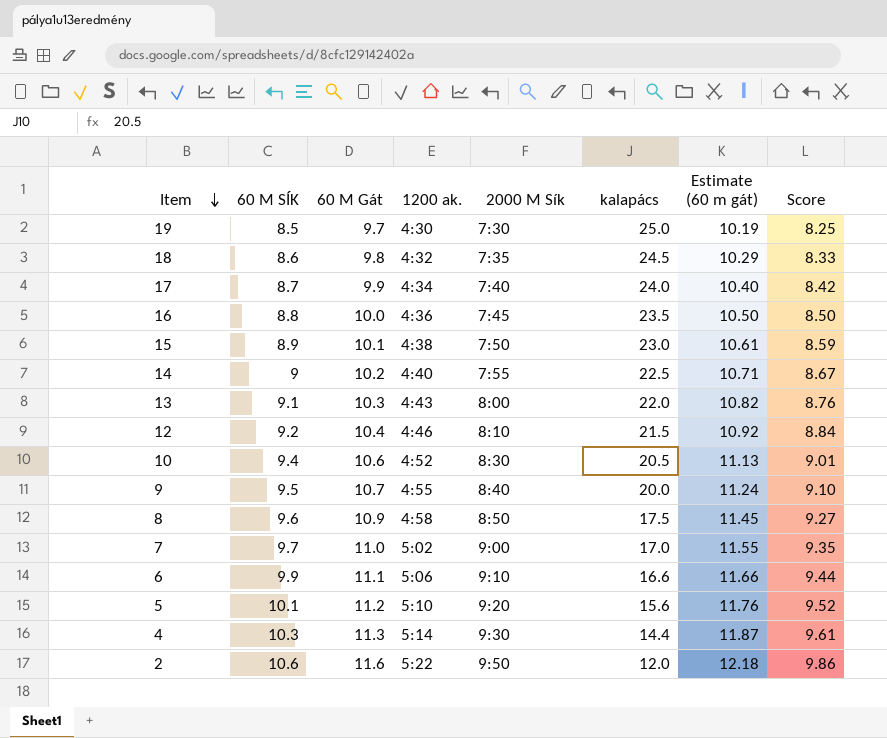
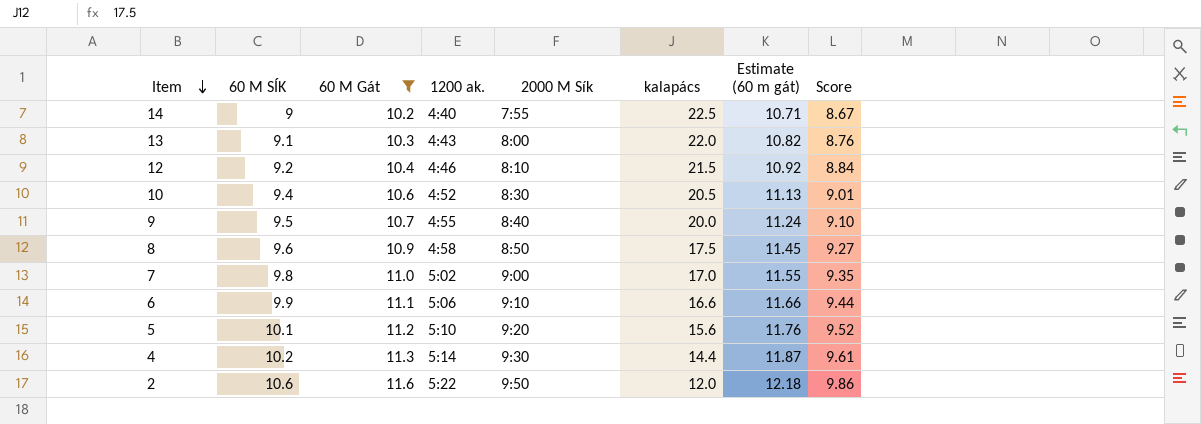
filter: none -> 60 M Gát >= 10.2
7 | 60 M SÍK: 9.7 -> 9.8
4 | 60 M SÍK: 10.3 -> 10.2

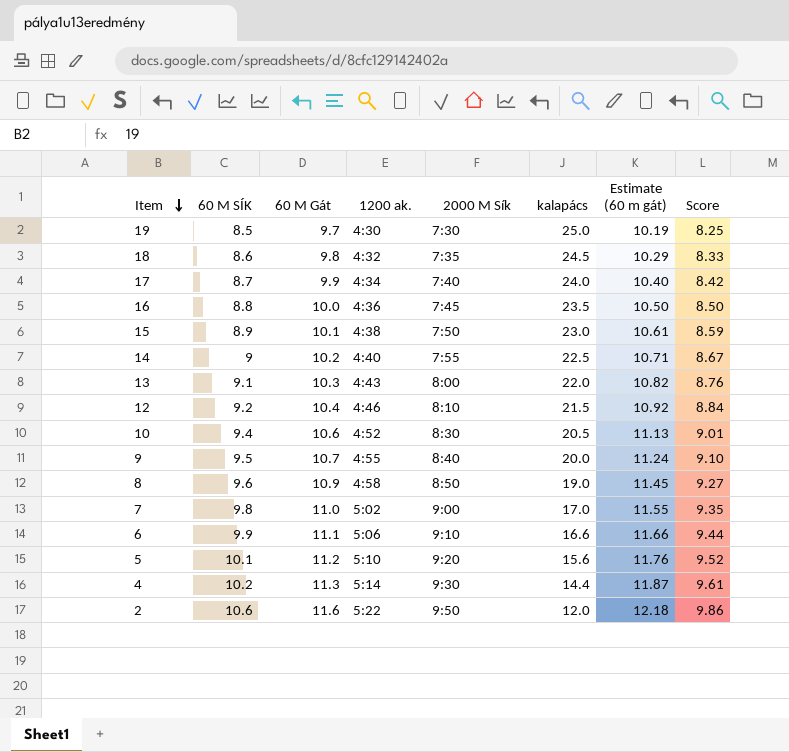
filter: 60 M Gát >= 10.2 -> none
8 | kalapács: 17.5 -> 19.0

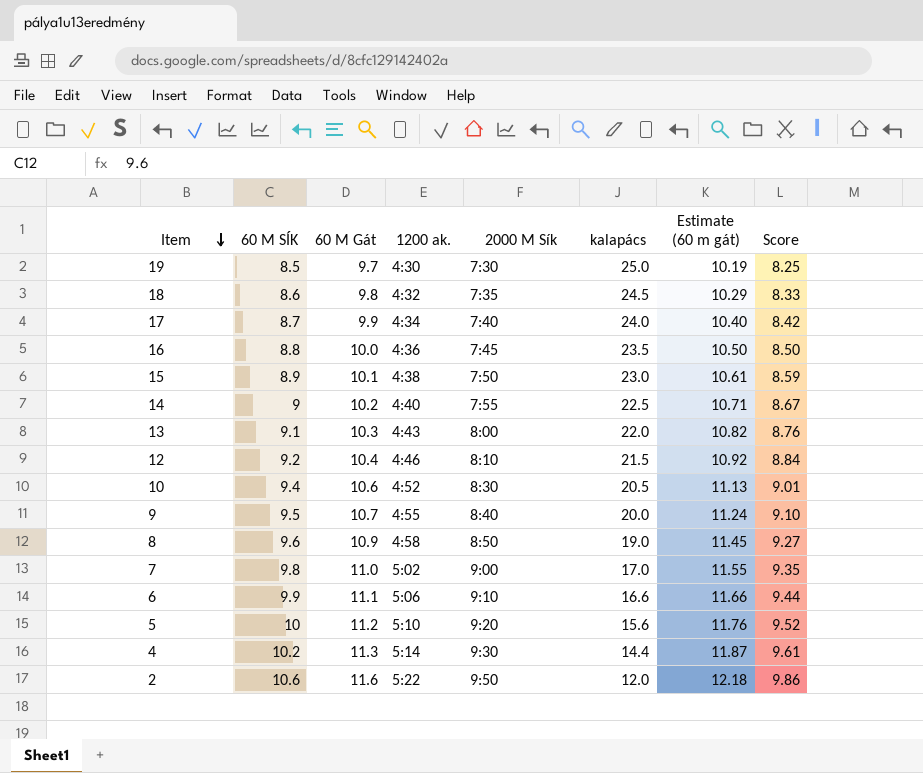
5 | 60 M SÍK: 10.1 -> 10

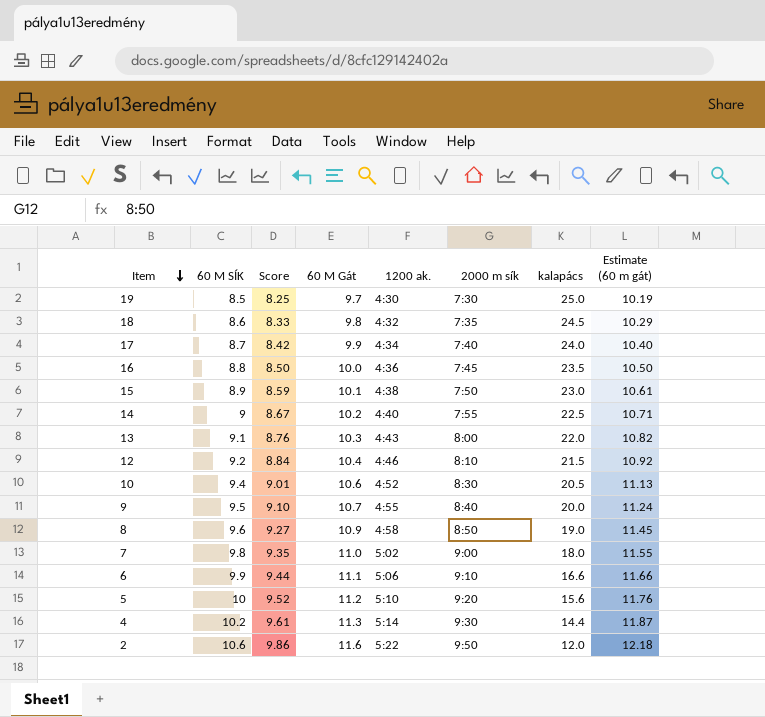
column Score | position: 8 -> 3
column name: 2000 M Sík -> 2000 m sík
7 | kalapács: 17.0 -> 18.0

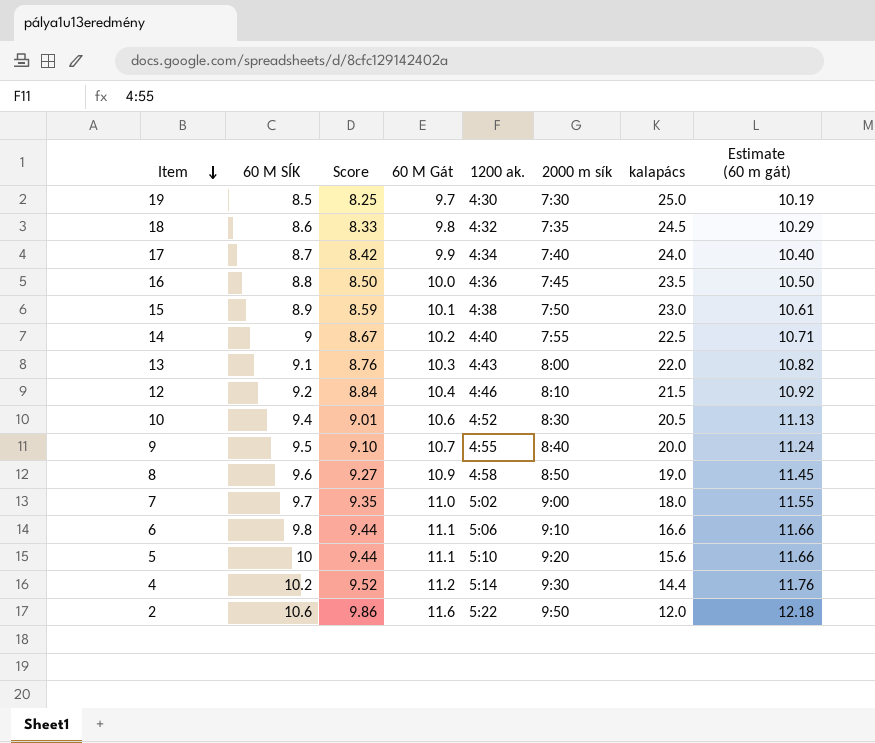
7 | 60 M SÍK: 9.8 -> 9.7
6 | 60 M SÍK: 9.9 -> 9.8
5 | Score: 9.52 -> 9.44
5 | 60 M Gát: 11.2 -> 11.1
5 | Estimate (60 m gát): 11.76 -> 11.66
4 | Score: 9.61 -> 9.52
4 | 60 M Gát: 11.3 -> 11.2
4 | Estimate (60 m gát): 11.87 -> 11.76

